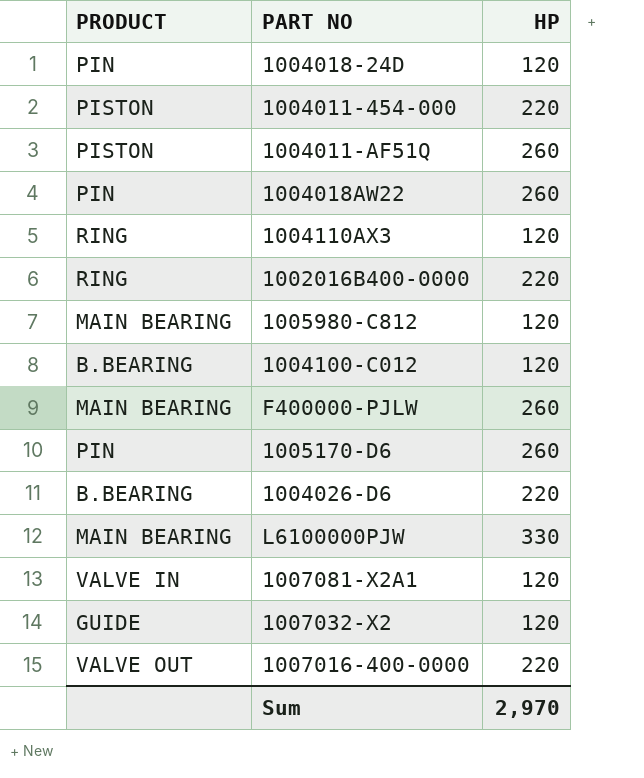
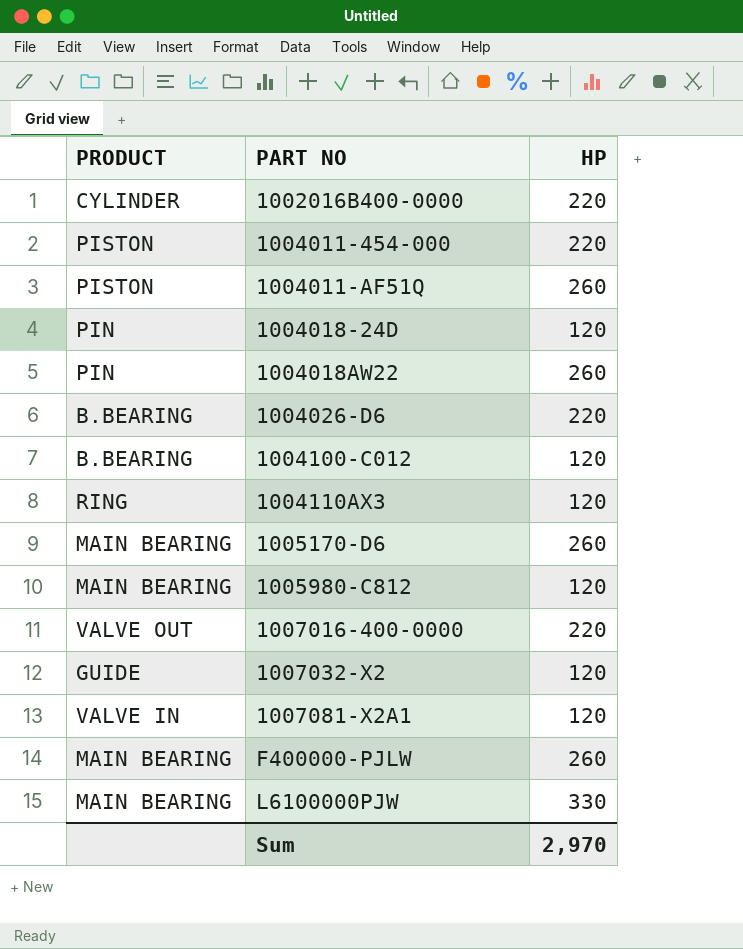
row order: none -> PART NO ascending
1002016B400-0000 | PRODUCT: RING -> CYLINDER
1005170-D6 | PRODUCT: PIN -> MAIN BEARING

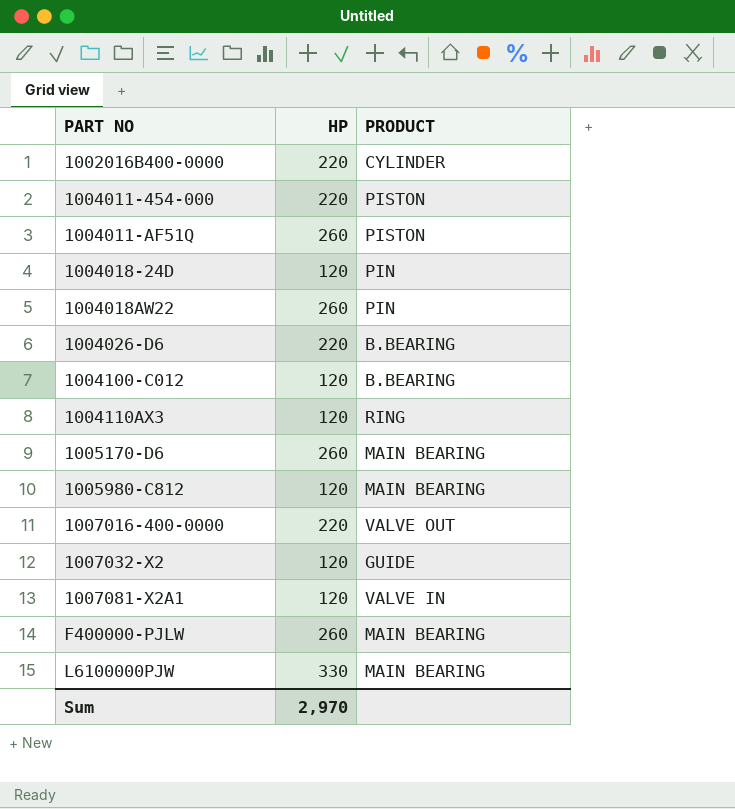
column PRODUCT | position: 1 -> 3

